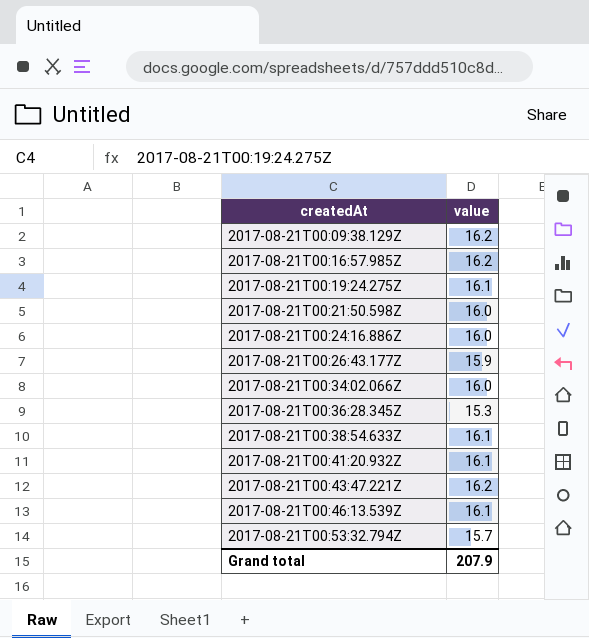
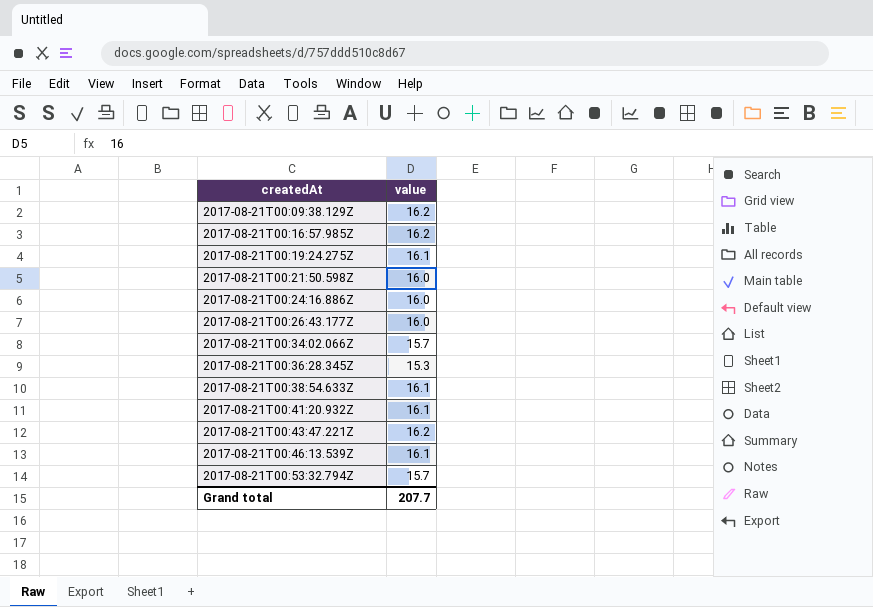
2017-08-21T00:26:43.177Z | value: 15.9 -> 16.0
2017-08-21T00:34:02.066Z | value: 16.0 -> 15.7
Grand total | value: 207.9 -> 207.7

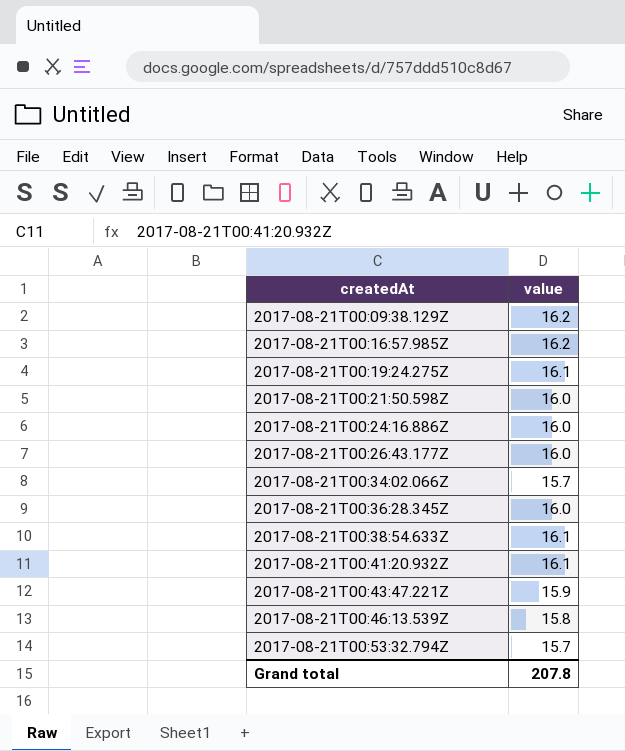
2017-08-21T00:36:28.345Z | value: 15.3 -> 16.0
2017-08-21T00:43:47.221Z | value: 16.2 -> 15.9
2017-08-21T00:46:13.539Z | value: 16.1 -> 15.8
Grand total | value: 207.7 -> 207.8

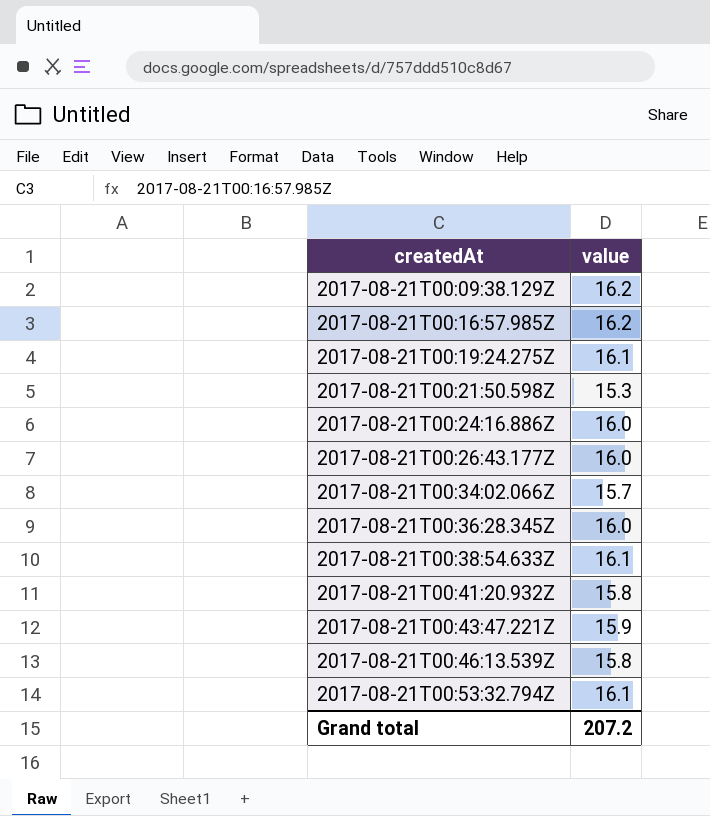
2017-08-21T00:21:50.598Z | value: 16.0 -> 15.3
2017-08-21T00:41:20.932Z | value: 16.1 -> 15.8
2017-08-21T00:53:32.794Z | value: 15.7 -> 16.1
Grand total | value: 207.8 -> 207.2

